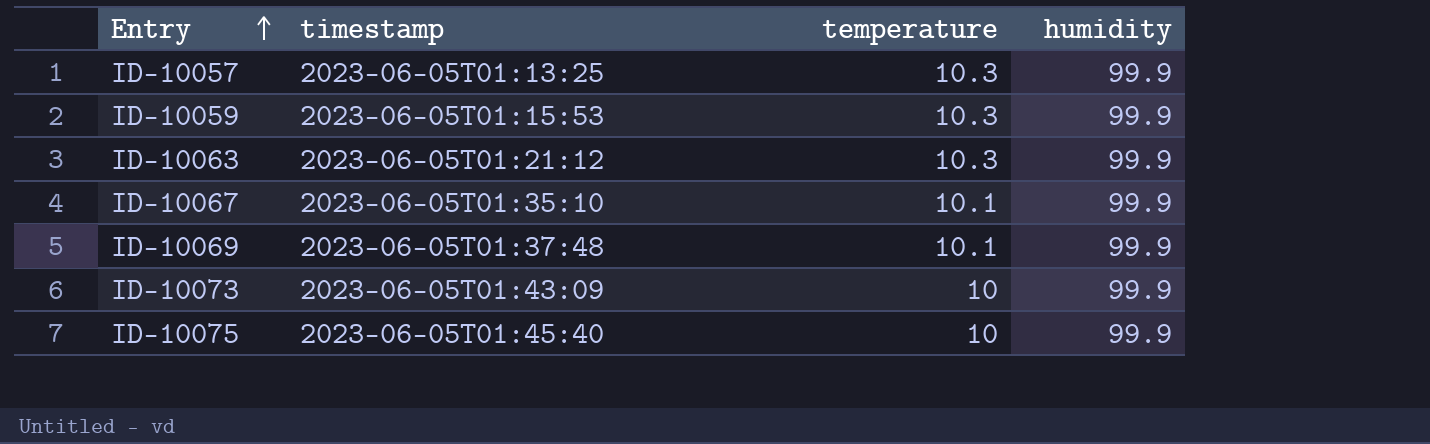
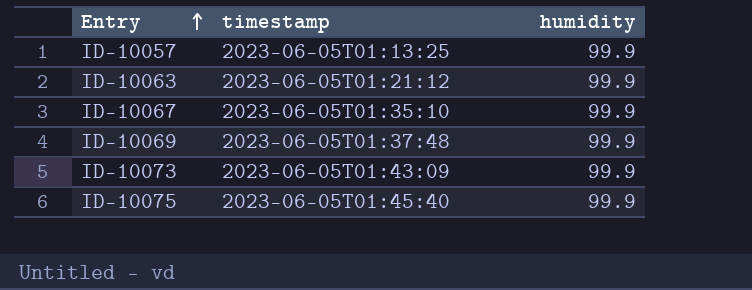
column temperature | position: 3 -> none
row ID-10059: 2023-06-05T01:15:53 | 10.3 | 99.9 -> none

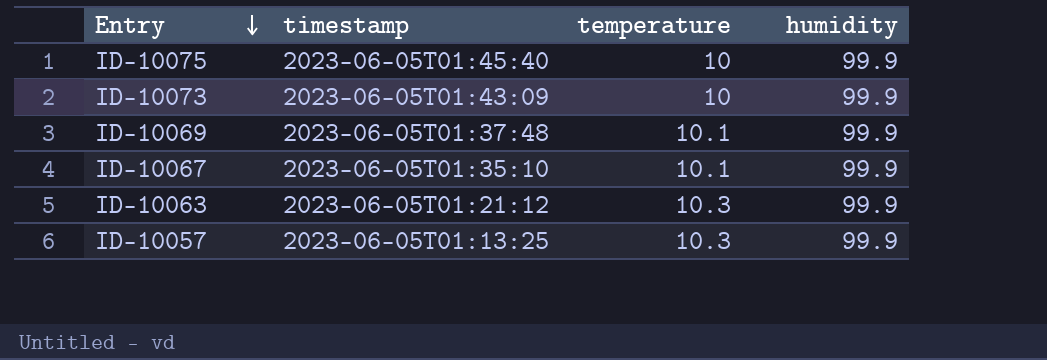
row order: Entry ascending -> Entry descending
column temperature | position: none -> 3

